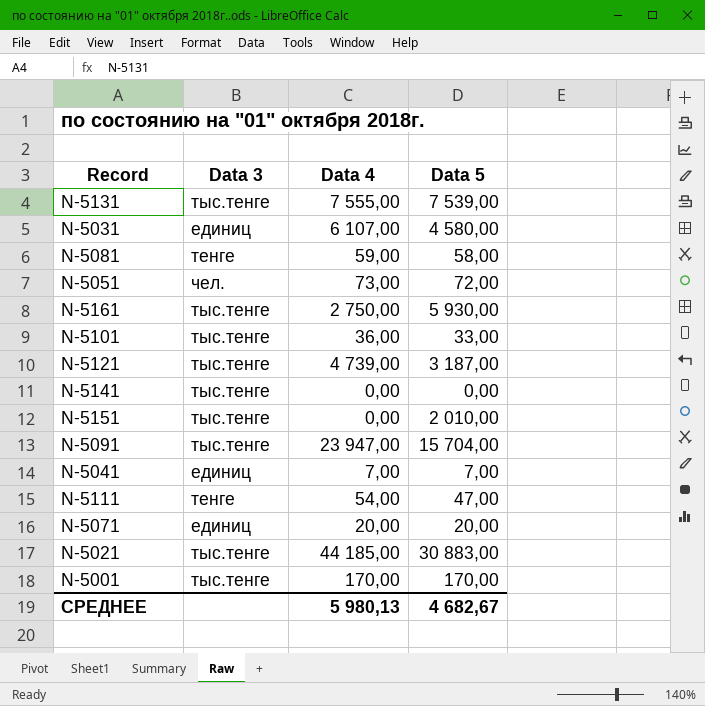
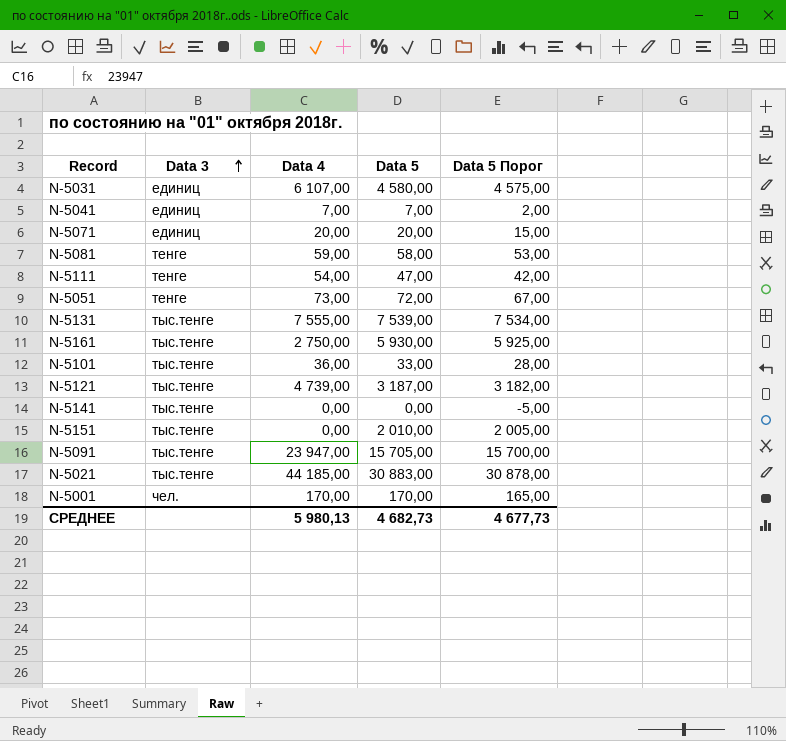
row order: none -> Data 3 ascending
column Data 5 Порог | formula: none -> [Data 5] - 5
N-5051 | Data 3: чел. -> тенге
N-5091 | Data 5: 15 704,00 -> 15 705,00
N-5001 | Data 3: тыс.тенге -> чел.
СРЕДНЕЕ | Data 5: 4 682,67 -> 4 682,73

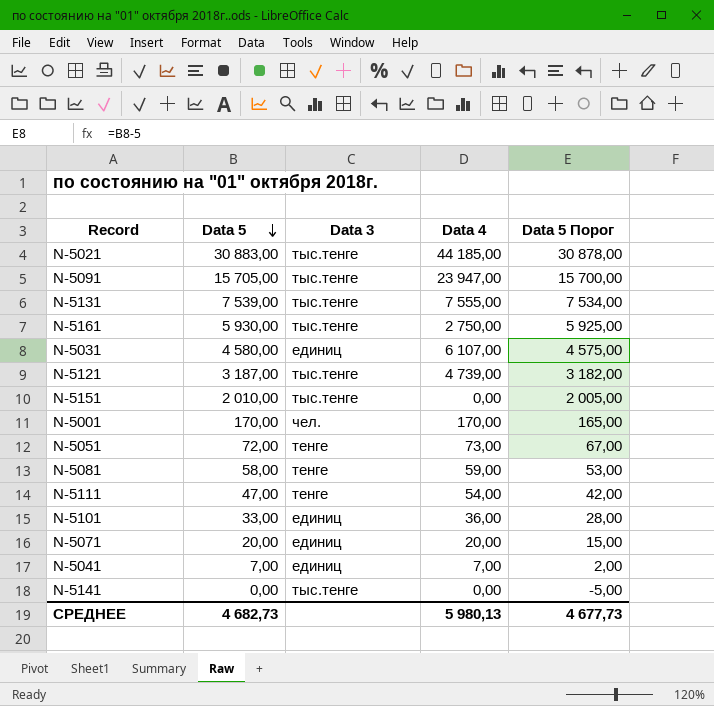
row order: Data 3 ascending -> Data 5 descending
column Data 5 | position: 4 -> 2
N-5101 | Data 3: тыс.тенге -> единиц

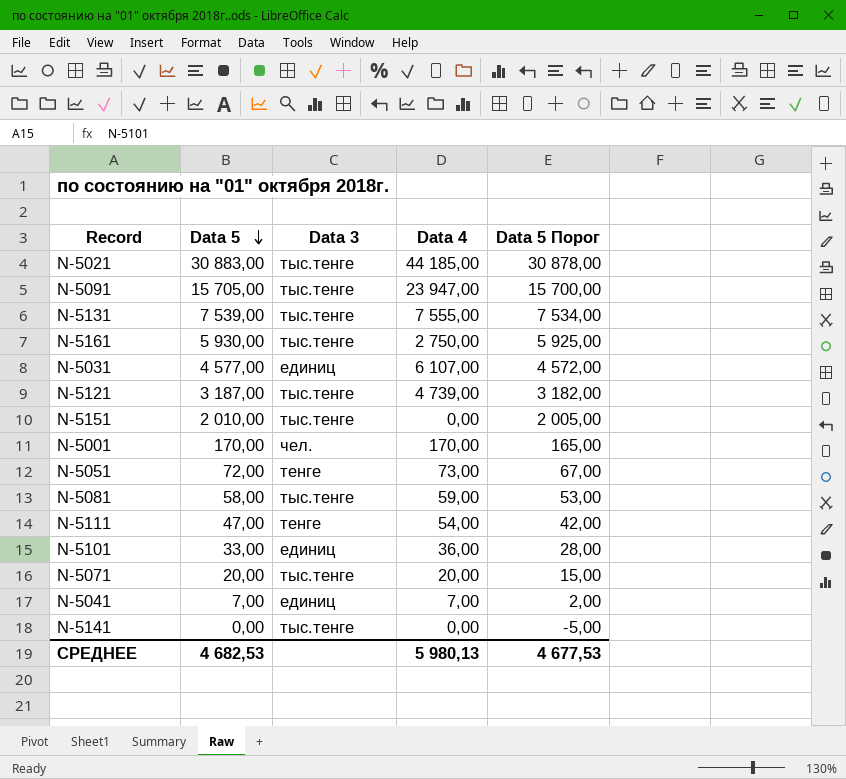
N-5031 | Data 5: 4 580,00 -> 4 577,00
N-5031 | Data 5 Порог: 4 575,00 -> 4 572,00
N-5081 | Data 3: тенге -> тыс.тенге
N-5071 | Data 3: единиц -> тыс.тенге
СРЕДНЕЕ | Data 5: 4 682,73 -> 4 682,53
СРЕДНЕЕ | Data 5 Порог: 4 677,73 -> 4 677,53

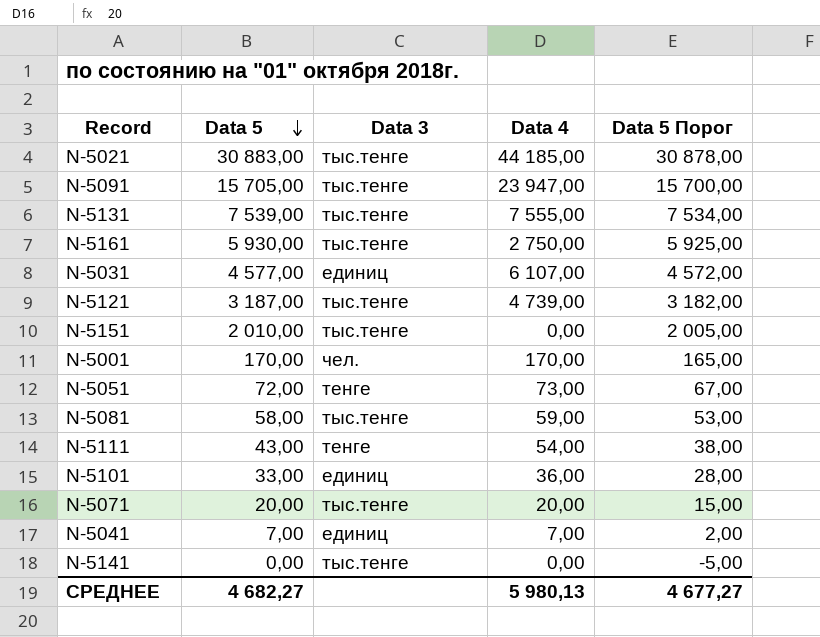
N-5111 | Data 5: 47,00 -> 43,00
N-5111 | Data 5 Порог: 42,00 -> 38,00
СРЕДНЕЕ | Data 5: 4 682,53 -> 4 682,27
СРЕДНЕЕ | Data 5 Порог: 4 677,53 -> 4 677,27

